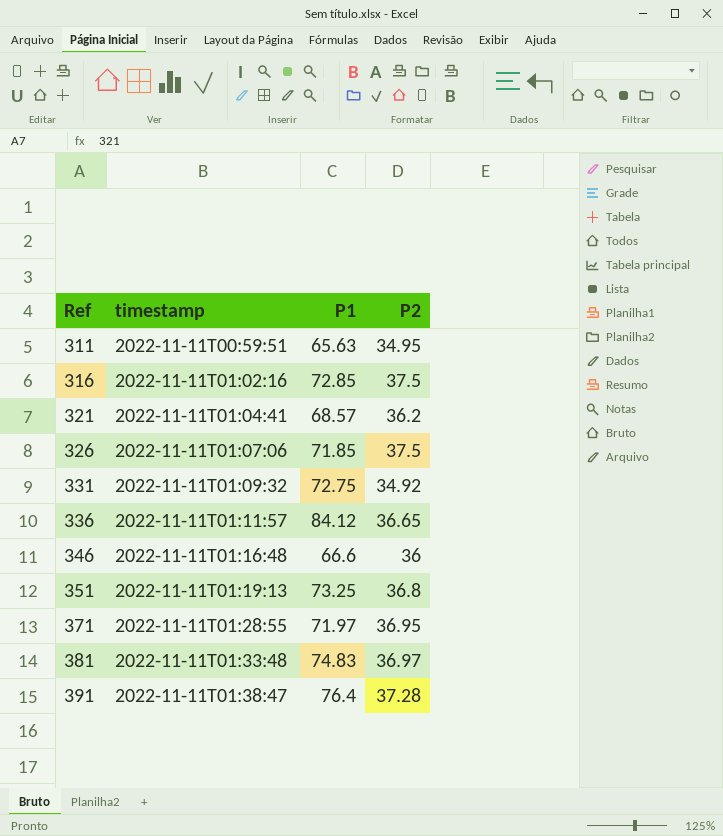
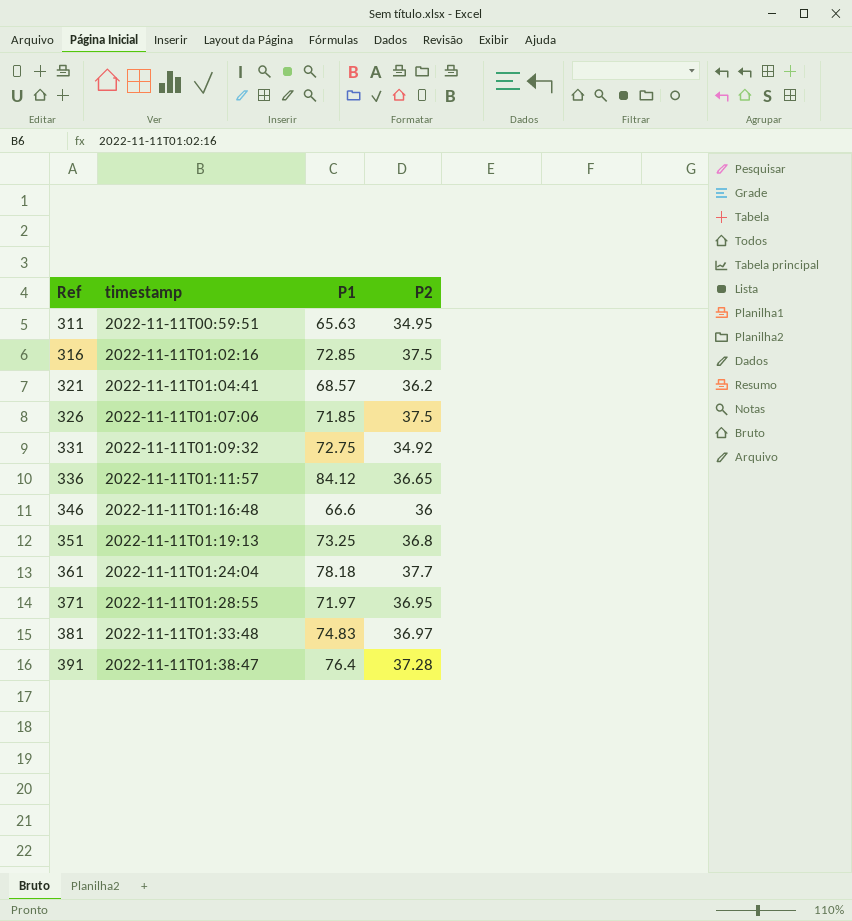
row 361: none -> 2022-11-11T01:24:04 | 78.18 | 37.7

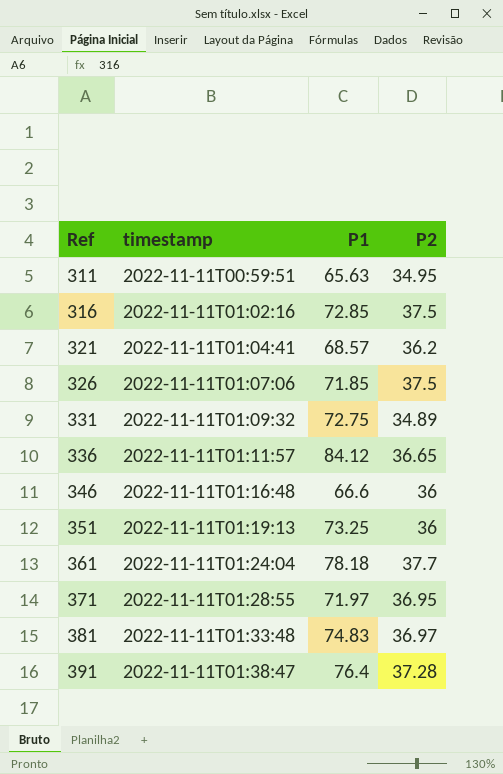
331 | P2: 34.92 -> 34.89
351 | P2: 36.8 -> 36

